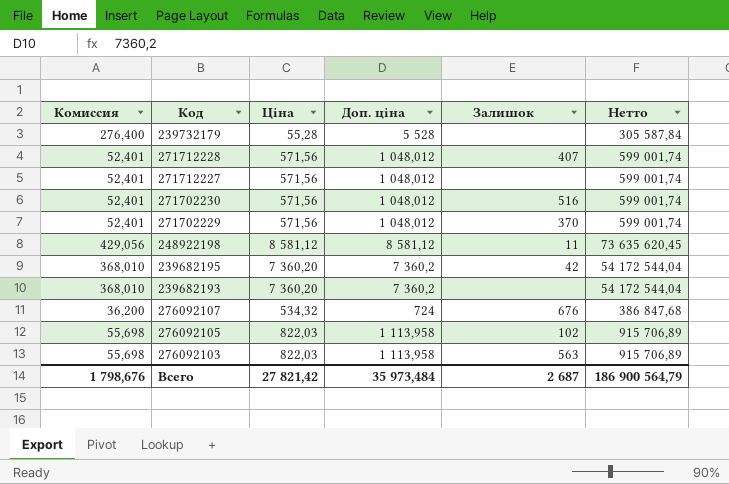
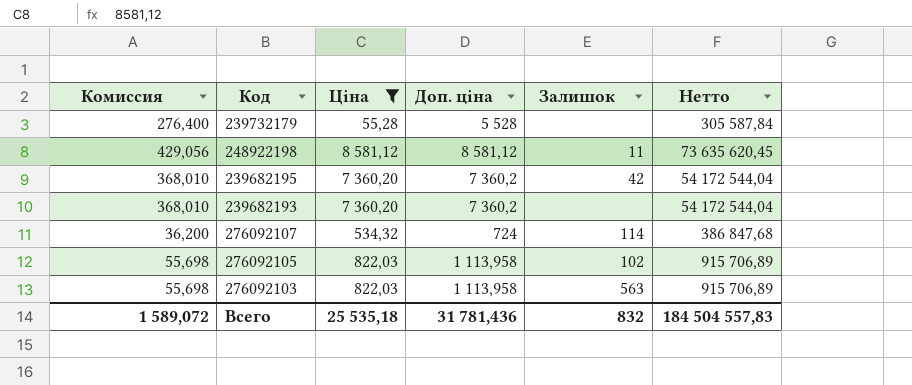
filter: none -> Ціна != 571,56
276092107 | Залишок: 676 -> 114
Всего | Комиссия: 1 798,676 -> 1 589,072
Всего | Ціна: 27 821,42 -> 25 535,18
Всего | Доп. ціна: 35 973,484 -> 31 781,436
Всего | Залишок: 2 687 -> 832
Всего | Нетто: 186 900 564,79 -> 184 504 557,83

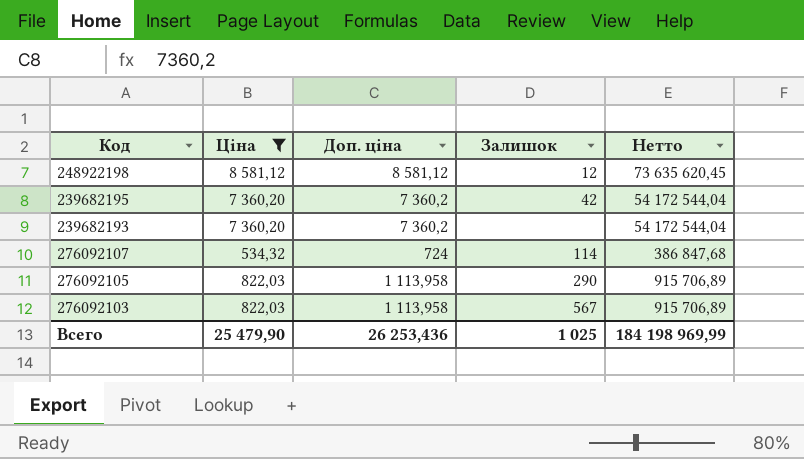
column Комиссия | formula: [Доп. ціна] * 0,05 -> none
row 239732179: 276,400 | 55,28 | 5 528 | none | 305 587,84 -> none
248922198 | Залишок: 11 -> 12
276092105 | Залишок: 102 -> 290
276092103 | Залишок: 563 -> 567
Всего | Ціна: 25 535,18 -> 25 479,90
Всего | Доп. ціна: 31 781,436 -> 26 253,436
Всего | Залишок: 832 -> 1 025
Всего | Нетто: 184 504 557,83 -> 184 198 969,99

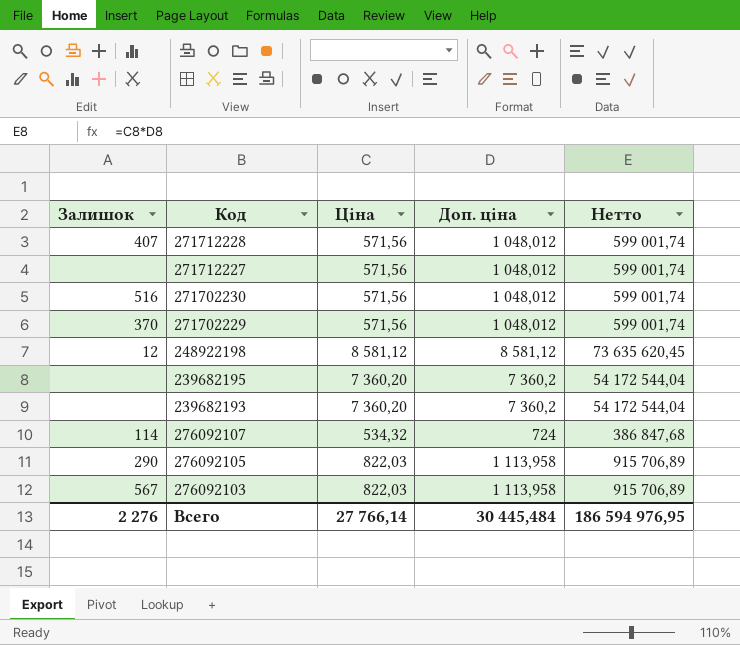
filter: Ціна != 571,56 -> none
column Залишок | position: 4 -> 1
239682195 | Залишок: 42 -> none
Всего | Залишок: 1 025 -> 2 276
Всего | Ціна: 25 479,90 -> 27 766,14
Всего | Доп. ціна: 26 253,436 -> 30 445,484
Всего | Нетто: 184 198 969,99 -> 186 594 976,95

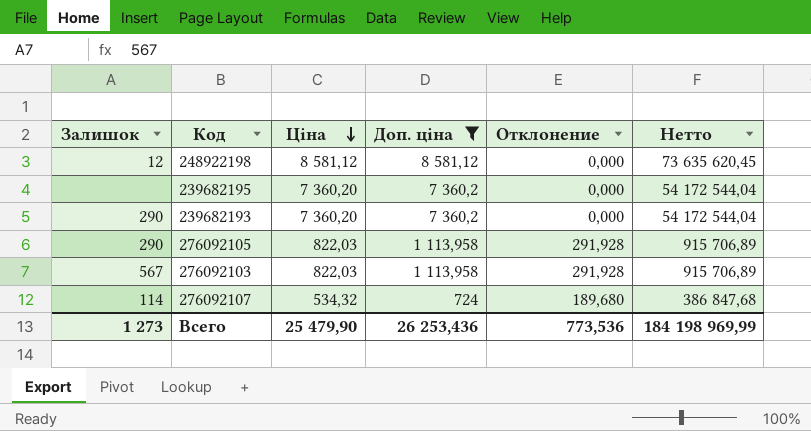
filter: none -> Доп. ціна != 1 048,012
row order: none -> Ціна descending
column Отклонение | formula: none -> [Доп. ціна] - [Ціна]
239682193 | Залишок: none -> 290
Всего | Залишок: 2 276 -> 1 273
Всего | Ціна: 27 766,14 -> 25 479,90
Всего | Доп. ціна: 30 445,484 -> 26 253,436
Всего | Нетто: 186 594 976,95 -> 184 198 969,99

